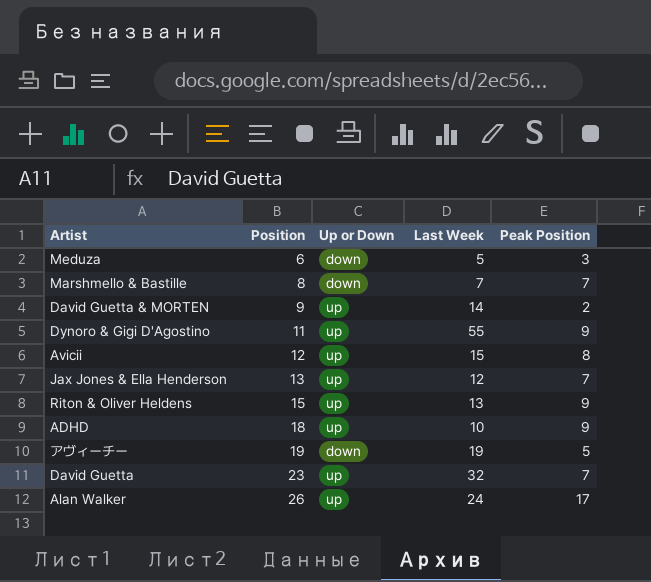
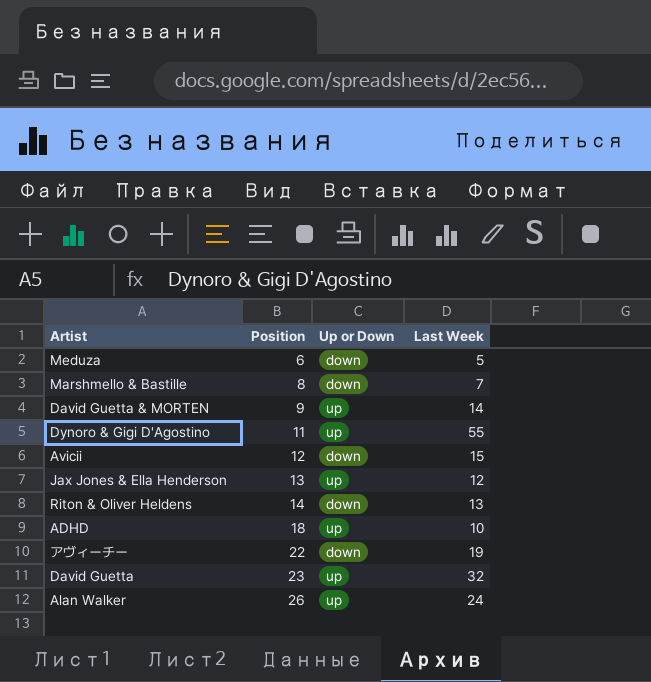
column Peak Position | position: 5 -> none
Avicii | Up or Down: up -> down
Riton & Oliver Heldens | Position: 15 -> 14
Riton & Oliver Heldens | Up or Down: up -> down
アヴィーチー | Position: 19 -> 22

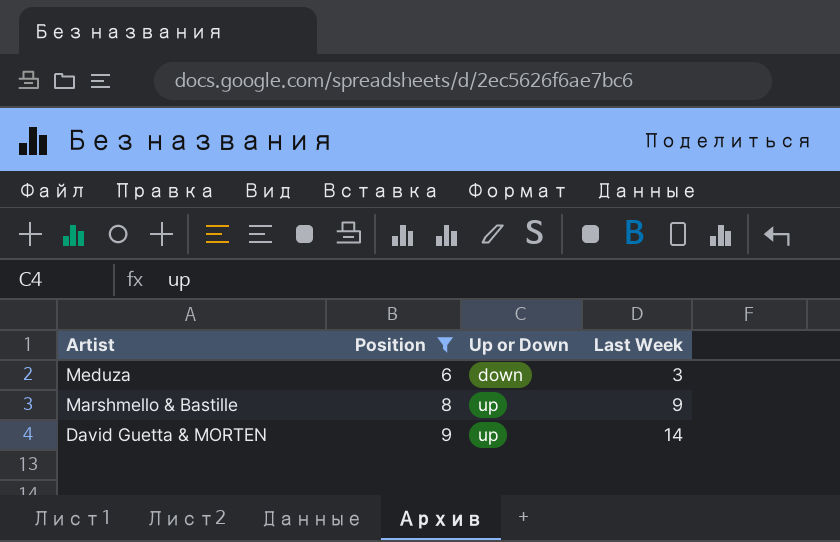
filter: none -> Position <= 9
Meduza | Last Week: 5 -> 3
Marshmello & Bastille | Up or Down: down -> up
Marshmello & Bastille | Last Week: 7 -> 9

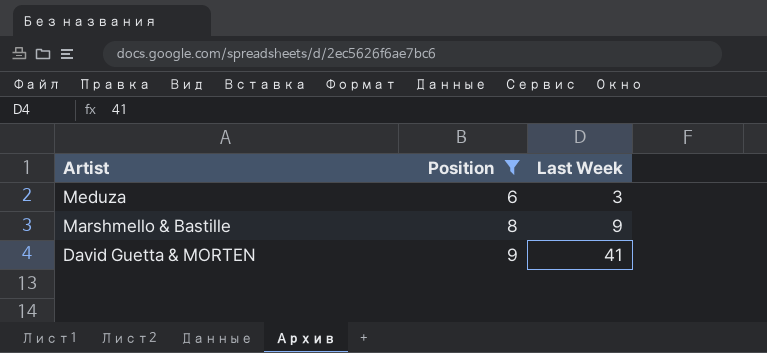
column Up or Down | position: 3 -> none
David Guetta & MORTEN | Last Week: 14 -> 41

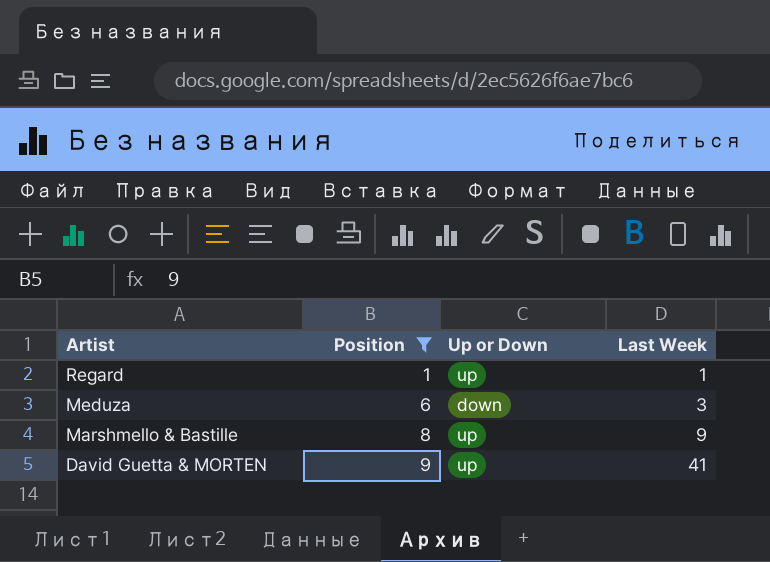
column Up or Down | position: none -> 3
row Regard: none -> 1 | up | 1

